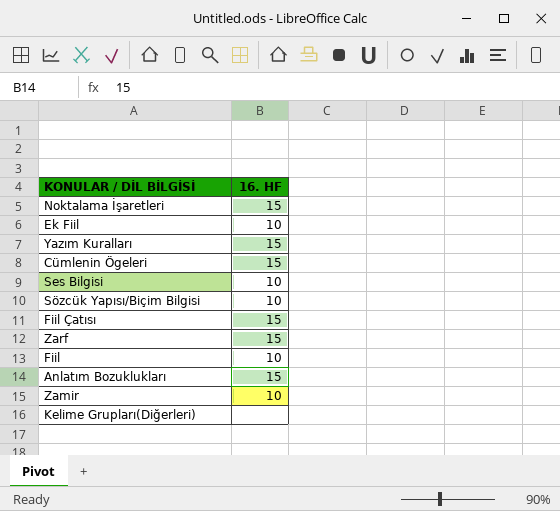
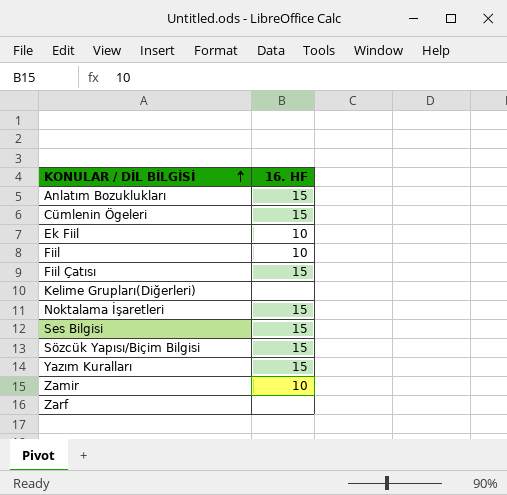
row order: none -> KONULAR / DİL BİLGİSİ ascending
Ses Bilgisi | 16. HF: 10 -> 15
Sözcük Yapısı/Biçim Bilgisi | 16. HF: 10 -> 15
Zarf | 16. HF: 15 -> none

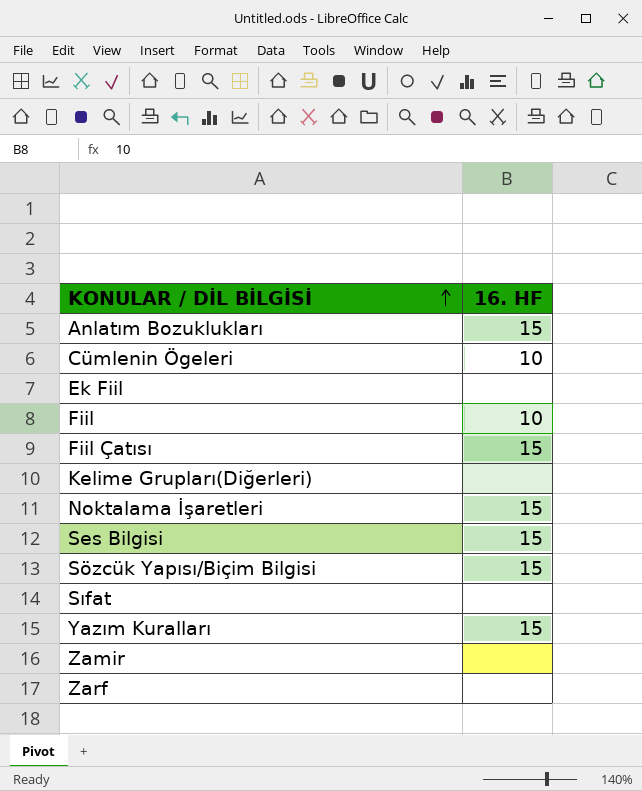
Cümlenin Ögeleri | 16. HF: 15 -> 10
Ek Fiil | 16. HF: 10 -> none
row Sıfat: none -> none
Zamir | 16. HF: 10 -> none

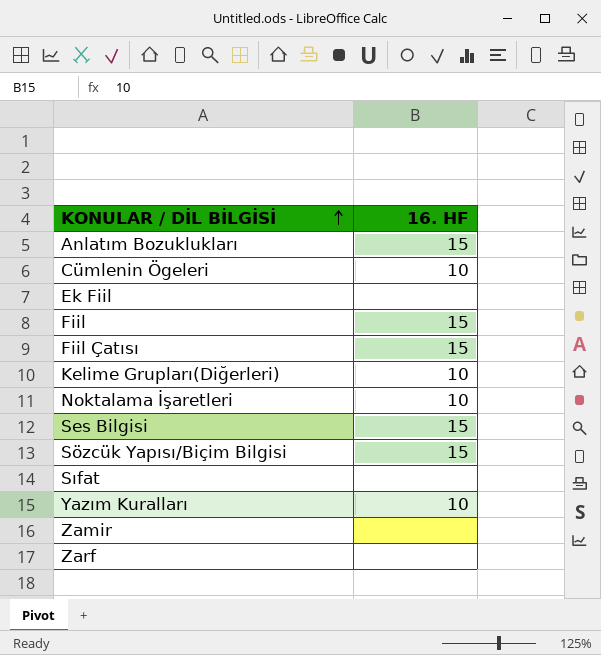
Fiil | 16. HF: 10 -> 15
Kelime Grupları(Diğerleri) | 16. HF: none -> 10
Noktalama İşaretleri | 16. HF: 15 -> 10
Yazım Kuralları | 16. HF: 15 -> 10

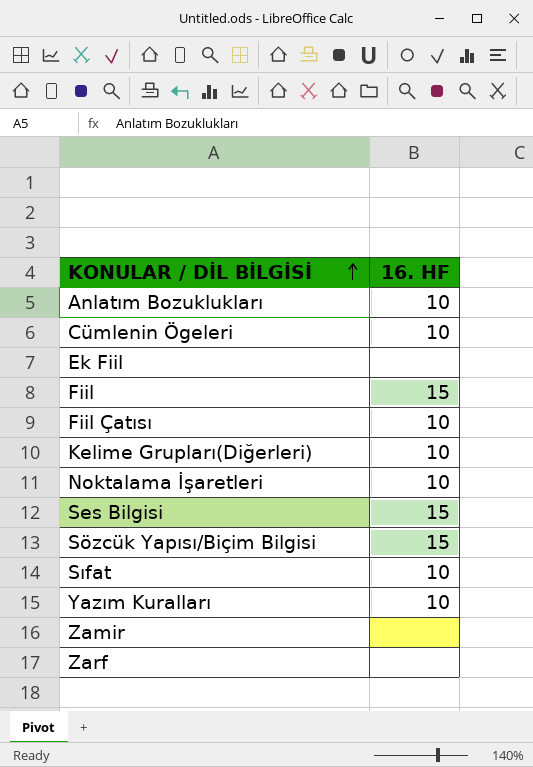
Anlatım Bozuklukları | 16. HF: 15 -> 10
Fiil Çatısı | 16. HF: 15 -> 10
Sıfat | 16. HF: none -> 10

